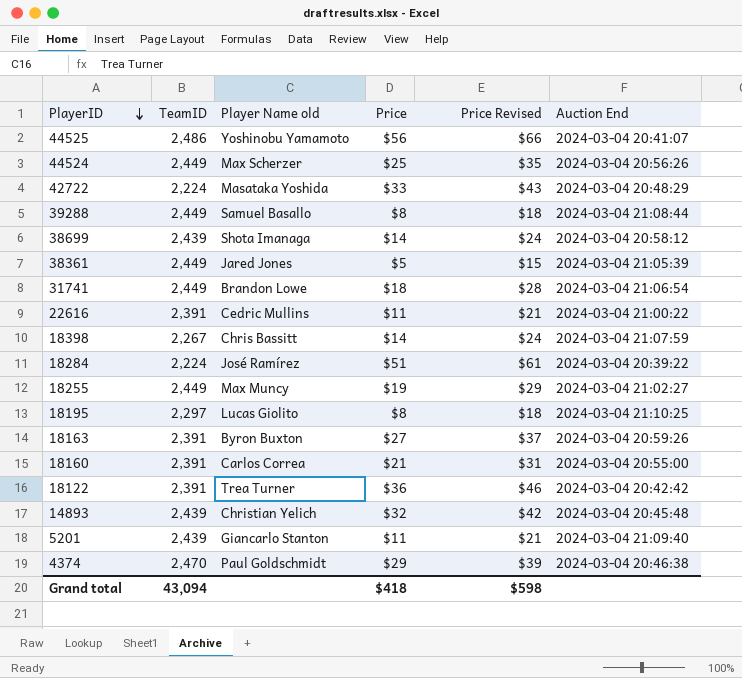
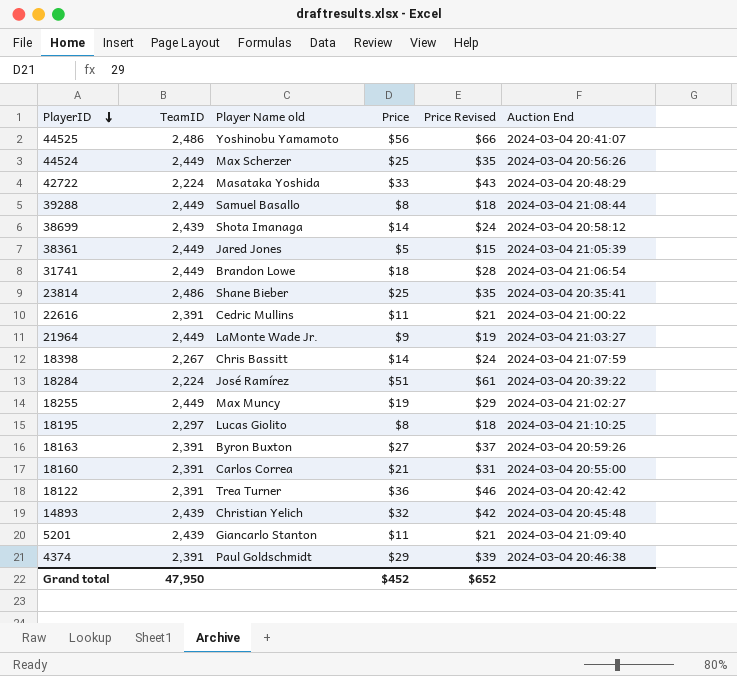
row 23814: none -> 2,486 | Shane Bieber | $25 | $35 | 2024-03-04 20:35:41
row 21964: none -> 2,449 | LaMonte Wade Jr. | $9 | $19 | 2024-03-04 21:03:27
4374 | TeamID: 2,470 -> 2,391
Grand total | TeamID: 43,094 -> 47,950
Grand total | Price: $418 -> $452
Grand total | Price Revised: $598 -> $652

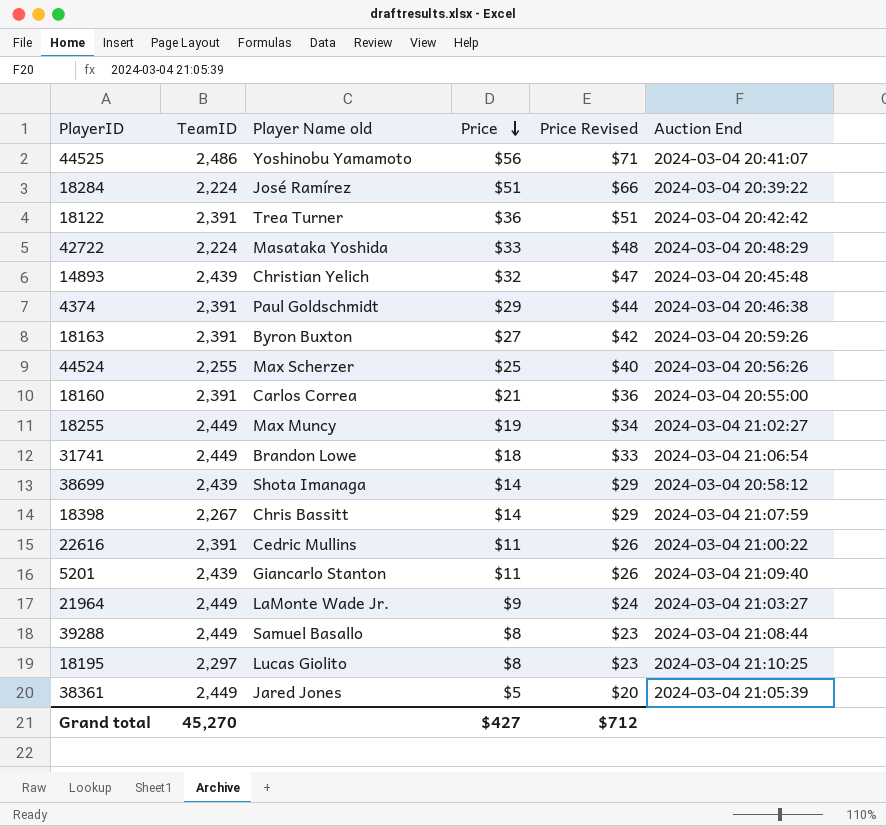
row order: PlayerID descending -> Price descending
column Price Revised | formula: [Price] + 10 -> [Price] + 15
row 23814: 2,486 | Shane Bieber | $25 | $35 | 2024-03-04 20:35:41 -> none
44524 | TeamID: 2,449 -> 2,255
Grand total | TeamID: 47,950 -> 45,270
Grand total | Price: $452 -> $427
Grand total | Price Revised: $652 -> $712

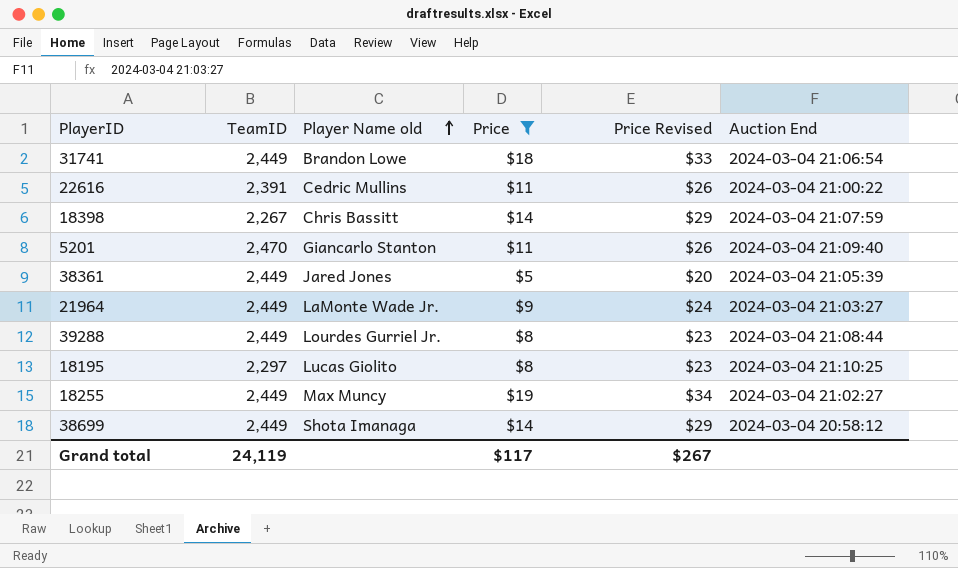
filter: none -> Price <= $19
row order: Price descending -> Player Name old ascending
5201 | TeamID: 2,439 -> 2,470
39288 | Player Name old: Samuel Basallo -> Lourdes Gurriel Jr.
38699 | TeamID: 2,439 -> 2,449
Grand total | TeamID: 45,270 -> 24,119
Grand total | Price: $427 -> $117
Grand total | Price Revised: $712 -> $267

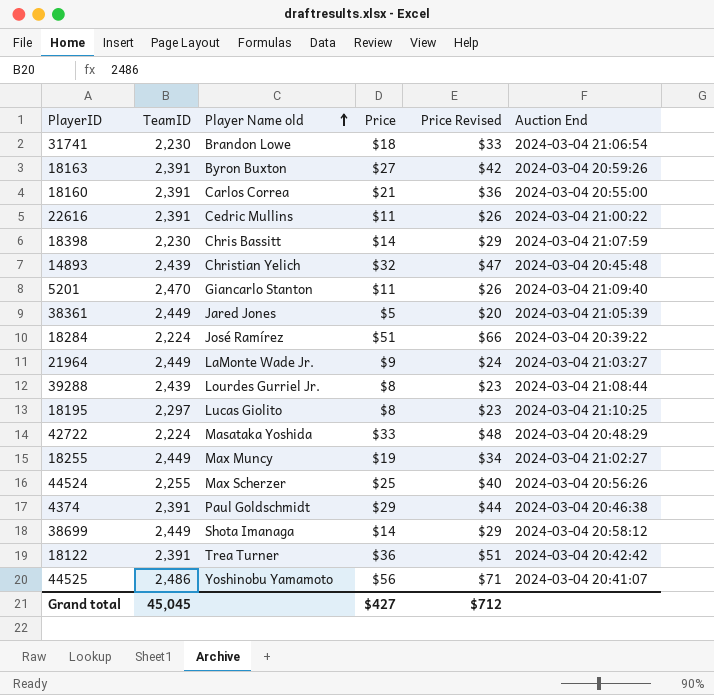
filter: Price <= $19 -> none
31741 | TeamID: 2,449 -> 2,230
18398 | TeamID: 2,267 -> 2,230
39288 | TeamID: 2,449 -> 2,439
Grand total | TeamID: 24,119 -> 45,045
Grand total | Price: $117 -> $427
Grand total | Price Revised: $267 -> $712

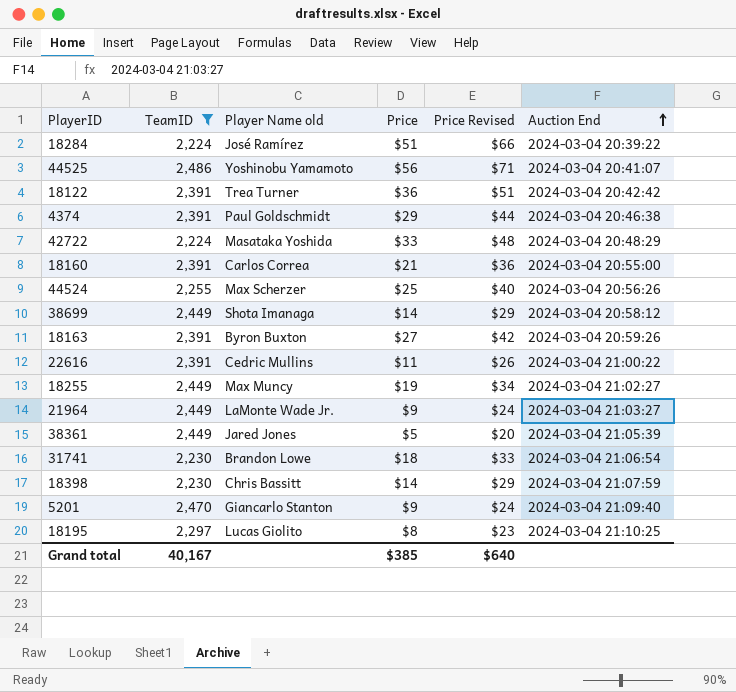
filter: none -> TeamID != 2,439
row order: Player Name old ascending -> Auction End ascending
5201 | Price: $11 -> $9
5201 | Price Revised: $26 -> $24
Grand total | TeamID: 45,045 -> 40,167
Grand total | Price: $427 -> $385
Grand total | Price Revised: $712 -> $640

